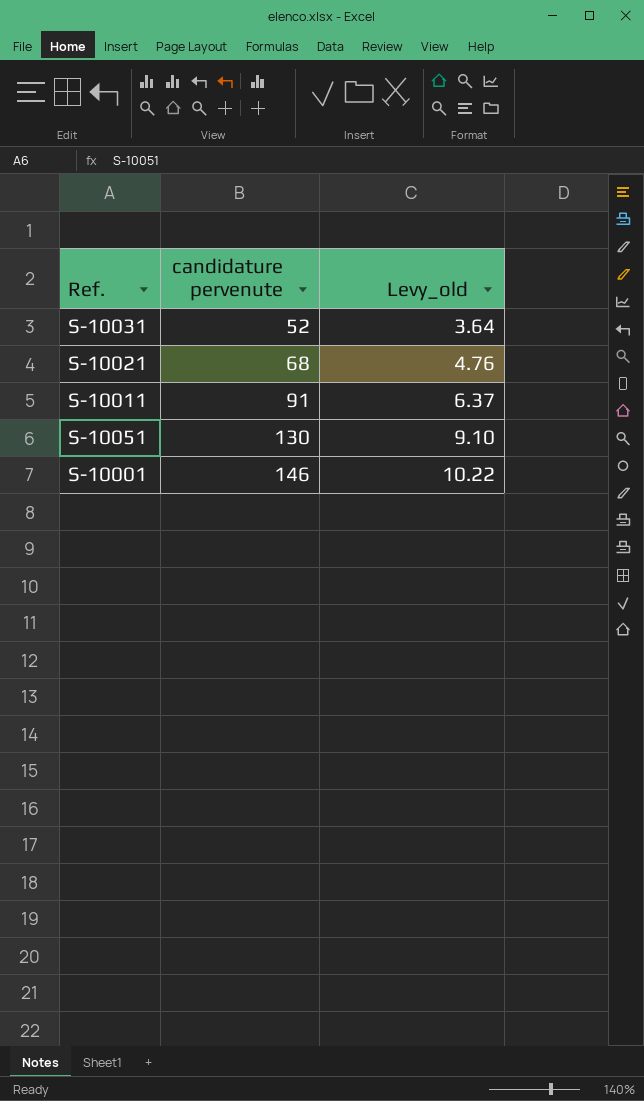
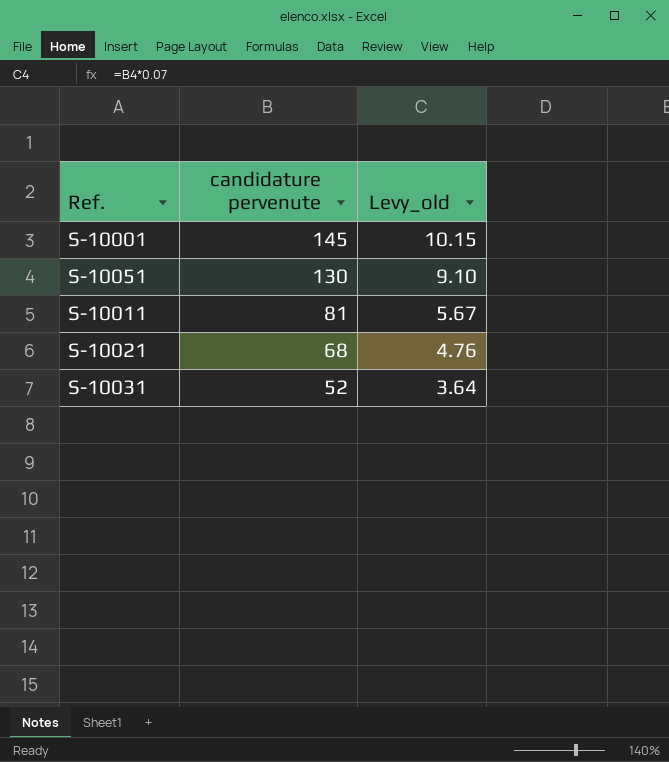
row order: candidature pervenute ascending -> candidature pervenute descending
S-10001 | candidature pervenute: 146 -> 145
S-10001 | Levy_old: 10.22 -> 10.15
S-10011 | candidature pervenute: 91 -> 81
S-10011 | Levy_old: 6.37 -> 5.67

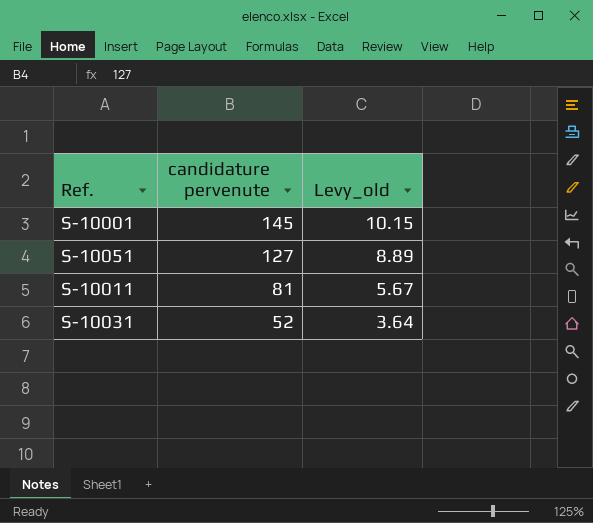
row S-10021: 68 | 4.76 -> none
S-10051 | candidature pervenute: 130 -> 127
S-10051 | Levy_old: 9.10 -> 8.89

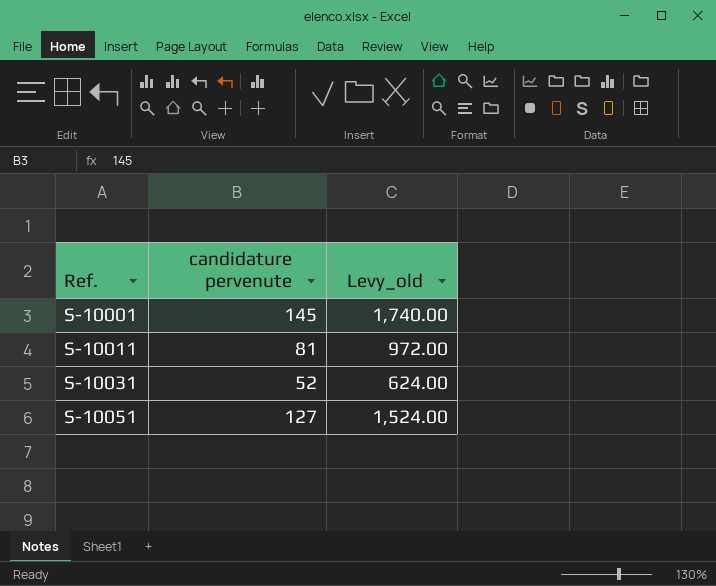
row order: candidature pervenute descending -> Ref. ascending
column Levy_old | formula: [candidature pervenute] * 0.07 -> [candidature pervenute] * 12

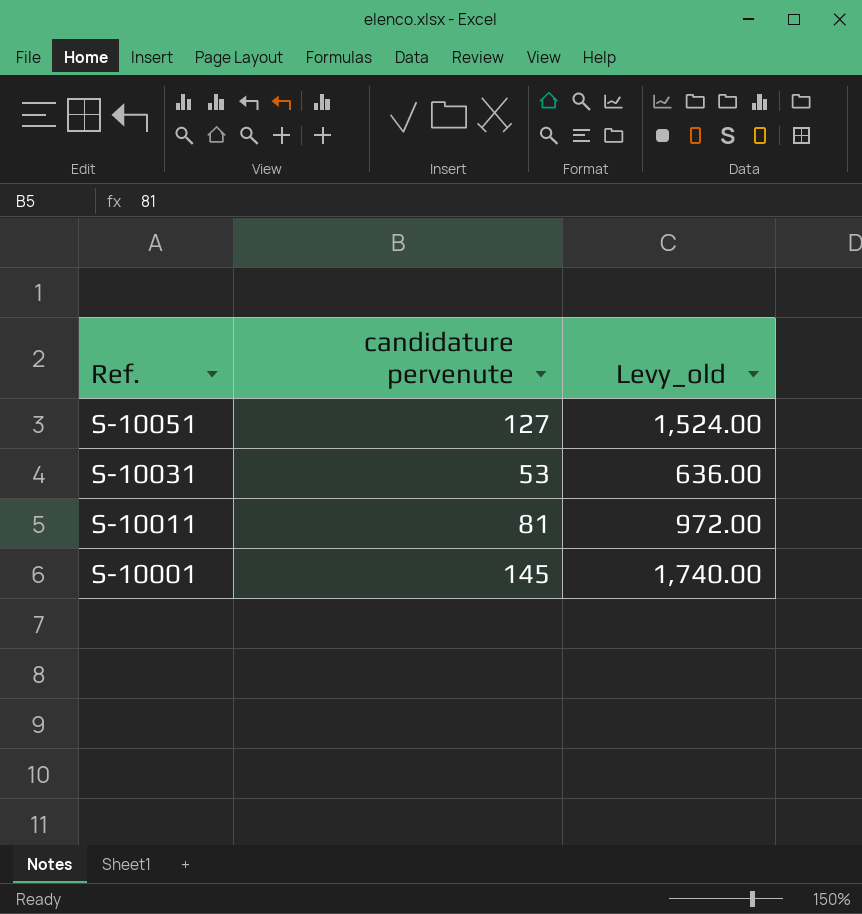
row order: Ref. ascending -> Ref. descending
S-10031 | candidature pervenute: 52 -> 53
S-10031 | Levy_old: 624.00 -> 636.00

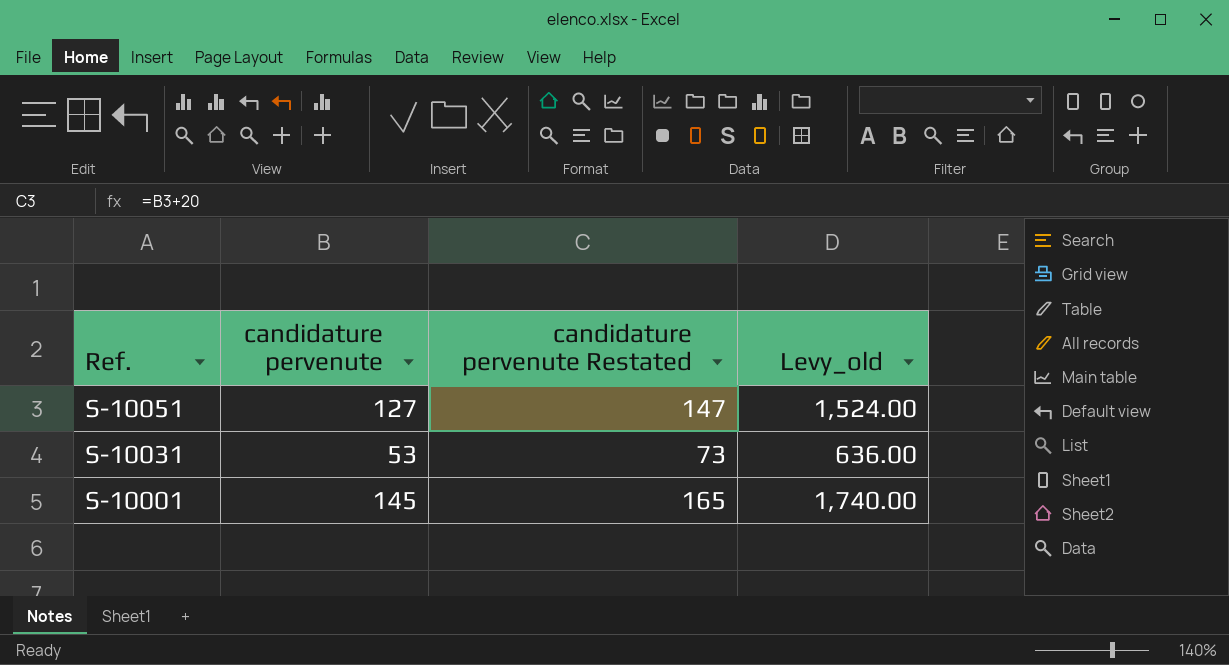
column candidature pervenute Restated | formula: none -> [candidature pervenute] + 20
row S-10011: 81 | 972.00 -> none

